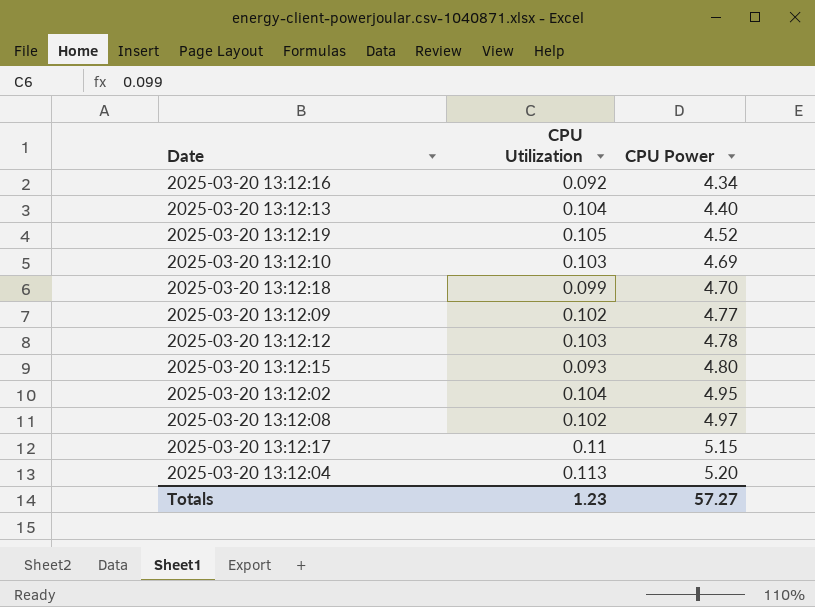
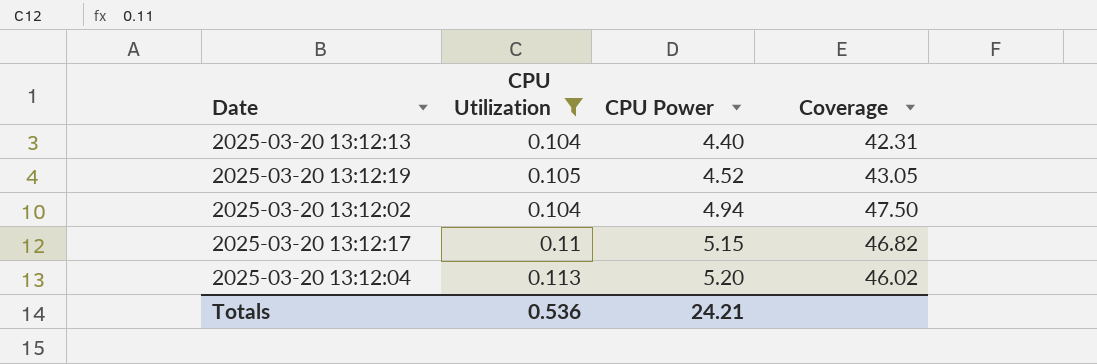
filter: none -> CPU Utilization >= 0.104
column Coverage | formula: none -> [CPU Power] / [CPU Utilization]
2025-03-20 13:12:02 | CPU Power: 4.95 -> 4.94
Totals | CPU Utilization: 1.23 -> 0.536
Totals | CPU Power: 57.27 -> 24.21

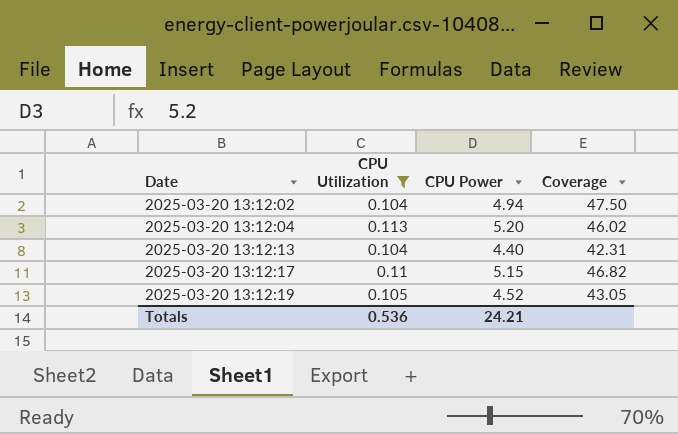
row order: CPU Power ascending -> Date ascending

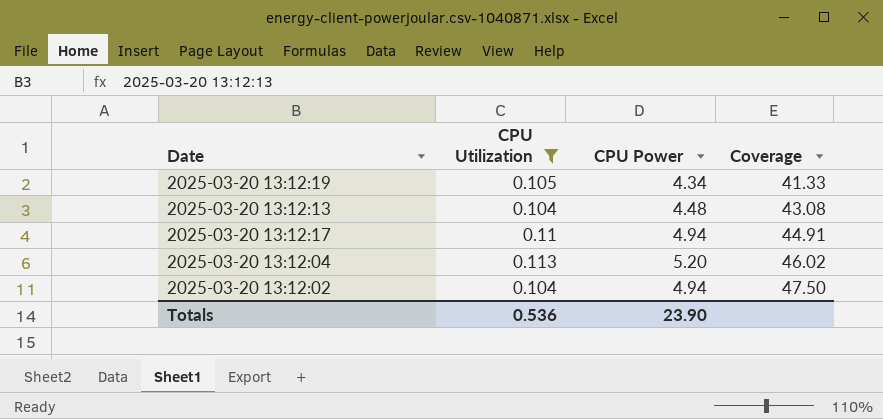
row order: Date ascending -> Coverage ascending
2025-03-20 13:12:19 | CPU Power: 4.52 -> 4.34
2025-03-20 13:12:19 | Coverage: 43.05 -> 41.33
2025-03-20 13:12:13 | CPU Power: 4.40 -> 4.48
2025-03-20 13:12:13 | Coverage: 42.31 -> 43.08
2025-03-20 13:12:17 | CPU Power: 5.15 -> 4.94
2025-03-20 13:12:17 | Coverage: 46.82 -> 44.91
Totals | CPU Power: 24.21 -> 23.90

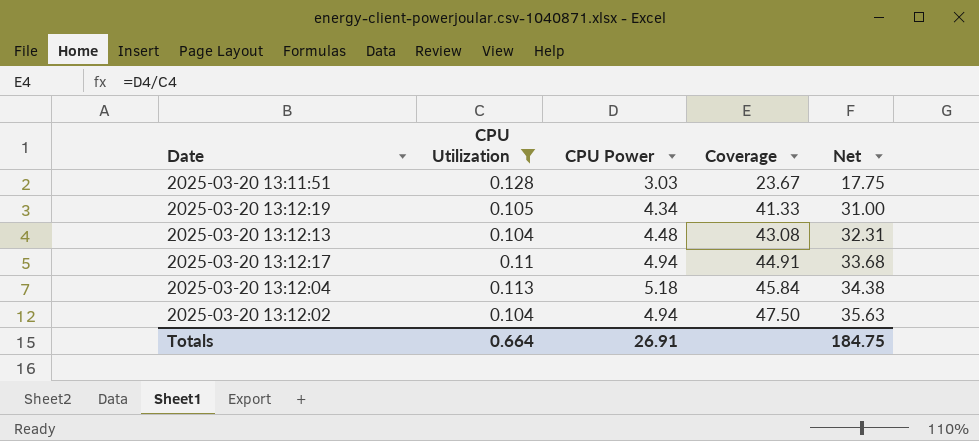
column Net | formula: none -> [Coverage] * 0.75
row 2025-03-20 13:11:51: none -> 0.128 | 3.03 | 23.67 | 17.75
2025-03-20 13:12:04 | CPU Power: 5.20 -> 5.18
2025-03-20 13:12:04 | Coverage: 46.02 -> 45.84
Totals | CPU Utilization: 0.536 -> 0.664
Totals | CPU Power: 23.90 -> 26.91

